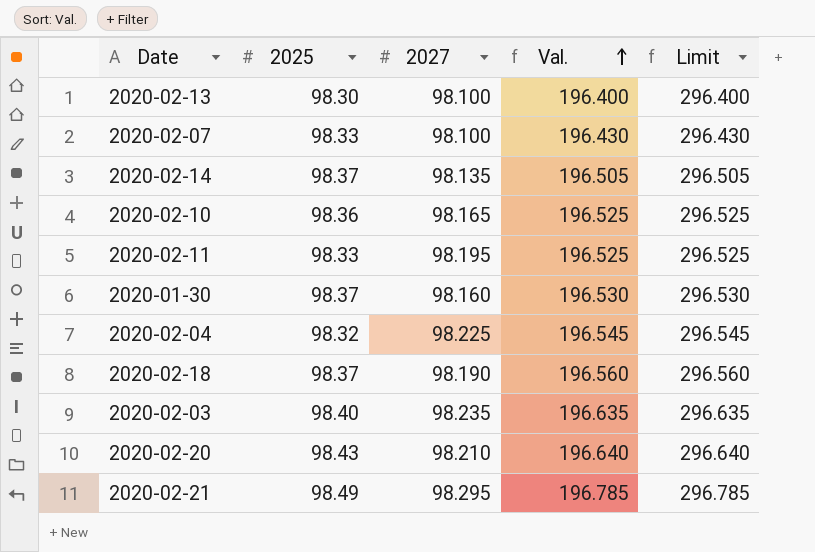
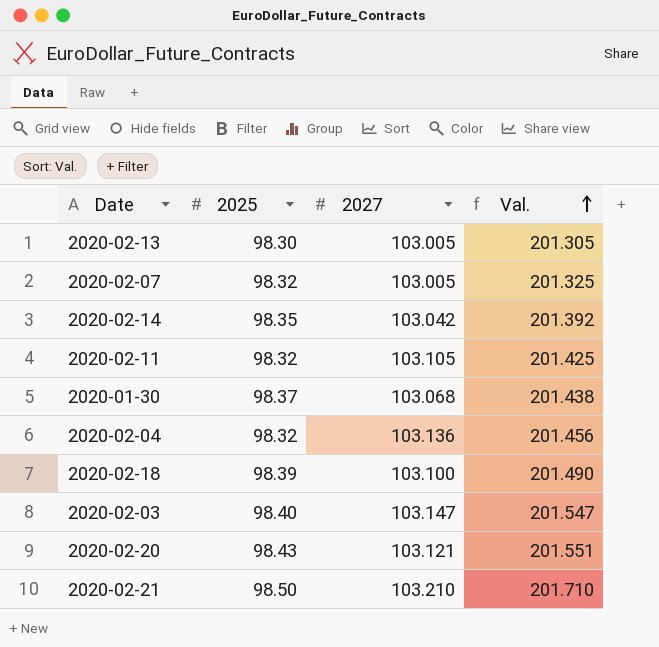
column Limit | formula: [Val.] + 100 -> none
row 2020-02-10: 98.36 | 98.165 | 196.525 | 296.525 -> none
2020-02-13 | 2027: 98.100 -> 103.005
2020-02-13 | Val.: 196.400 -> 201.305
2020-02-07 | 2025: 98.33 -> 98.32
2020-02-07 | 2027: 98.100 -> 103.005
2020-02-07 | Val.: 196.430 -> 201.325
2020-02-14 | 2025: 98.37 -> 98.35
2020-02-14 | 2027: 98.135 -> 103.042
2020-02-14 | Val.: 196.505 -> 201.392
2020-02-11 | 2025: 98.33 -> 98.32
2020-02-11 | 2027: 98.195 -> 103.105
2020-02-11 | Val.: 196.525 -> 201.425
2020-01-30 | 2027: 98.160 -> 103.068
2020-01-30 | Val.: 196.530 -> 201.438
2020-02-04 | 2027: 98.225 -> 103.136
2020-02-04 | Val.: 196.545 -> 201.456
2020-02-18 | 2025: 98.37 -> 98.39
2020-02-18 | 2027: 98.190 -> 103.100
2020-02-18 | Val.: 196.560 -> 201.490
2020-02-03 | 2027: 98.235 -> 103.147
2020-02-03 | Val.: 196.635 -> 201.547
2020-02-20 | 2027: 98.210 -> 103.121
2020-02-20 | Val.: 196.640 -> 201.551
2020-02-21 | 2025: 98.49 -> 98.50
2020-02-21 | 2027: 98.295 -> 103.210
2020-02-21 | Val.: 196.785 -> 201.710

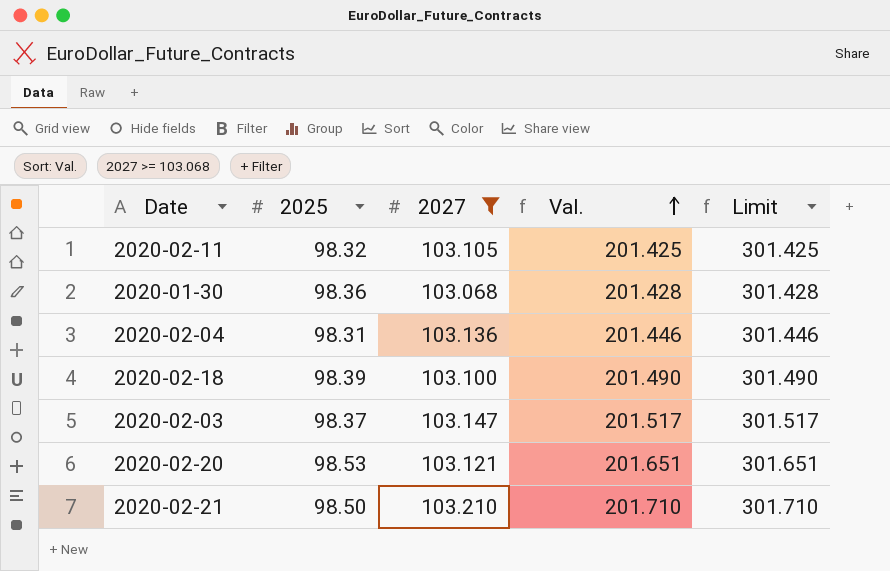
filter: none -> 2027 >= 103.068
column Limit | formula: none -> [Val.] + 100
2020-01-30 | 2025: 98.37 -> 98.36
2020-01-30 | Val.: 201.438 -> 201.428
2020-02-04 | 2025: 98.32 -> 98.31
2020-02-04 | Val.: 201.456 -> 201.446
2020-02-03 | 2025: 98.40 -> 98.37
2020-02-03 | Val.: 201.547 -> 201.517
2020-02-20 | 2025: 98.43 -> 98.53
2020-02-20 | Val.: 201.551 -> 201.651

